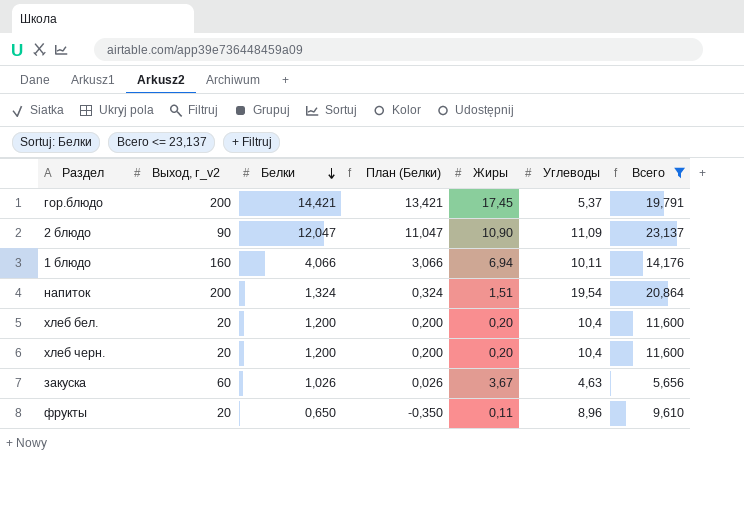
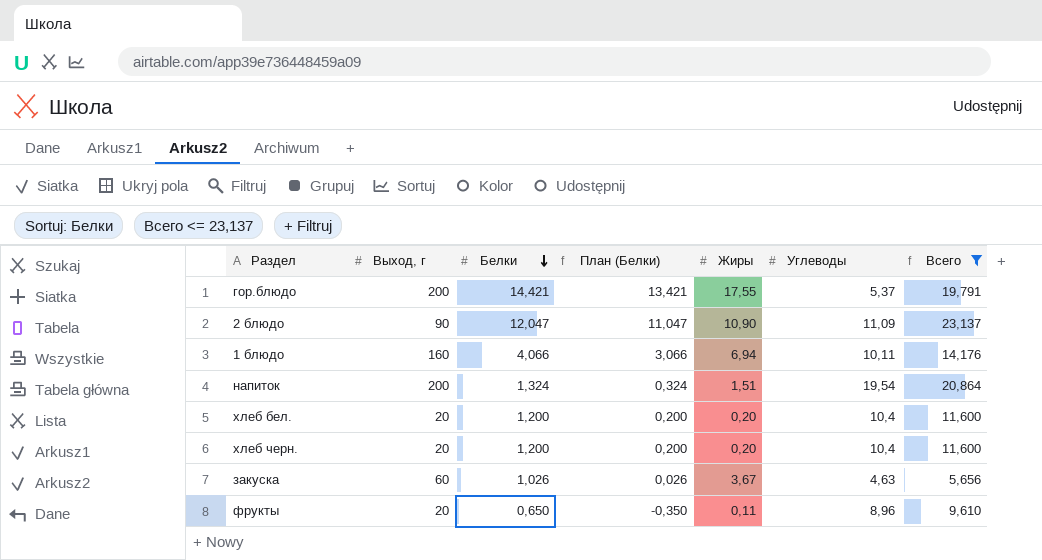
column name: Выход, г_v2 -> Выход, г
гор.блюдо | Жиры: 17,45 -> 17,55

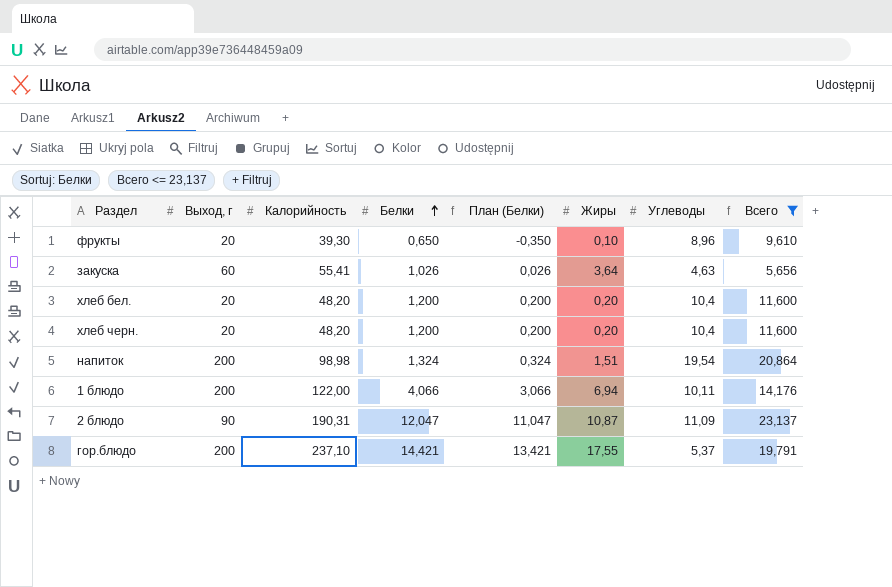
row order: Белки descending -> Белки ascending
column Калорийность | position: none -> 3
фрукты | Жиры: 0,11 -> 0,10
закуска | Жиры: 3,67 -> 3,64
1 блюдо | Выход, г: 160 -> 200
2 блюдо | Жиры: 10,90 -> 10,87

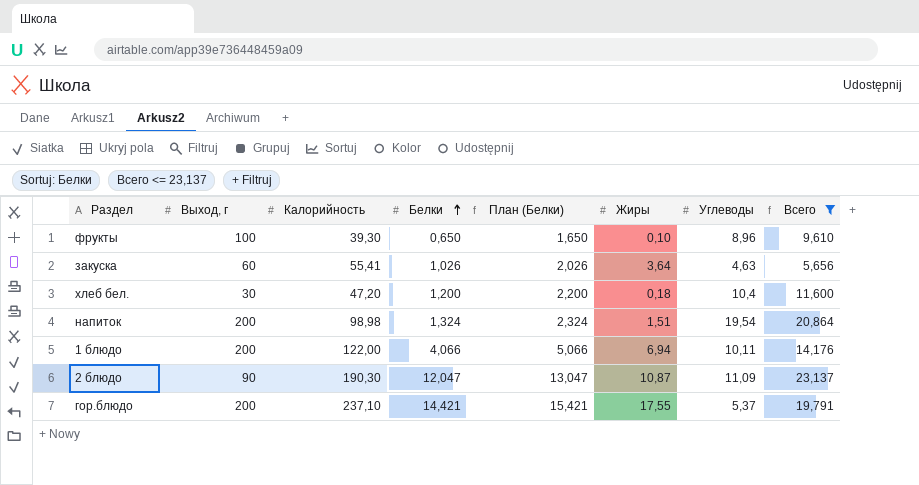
column План (Белки) | formula: [Белки] - 1 -> [Белки] + 1
row хлеб черн.: 20 | 48,20 | 1,200 | 0,200 | 0,20 | 10,4 | 11,600 -> none
фрукты | Выход, г: 20 -> 100
хлеб бел. | Выход, г: 20 -> 30
хлеб бел. | Калорийность: 48,20 -> 47,20
хлеб бел. | Жиры: 0,20 -> 0,18
2 блюдо | Калорийность: 190,31 -> 190,30

